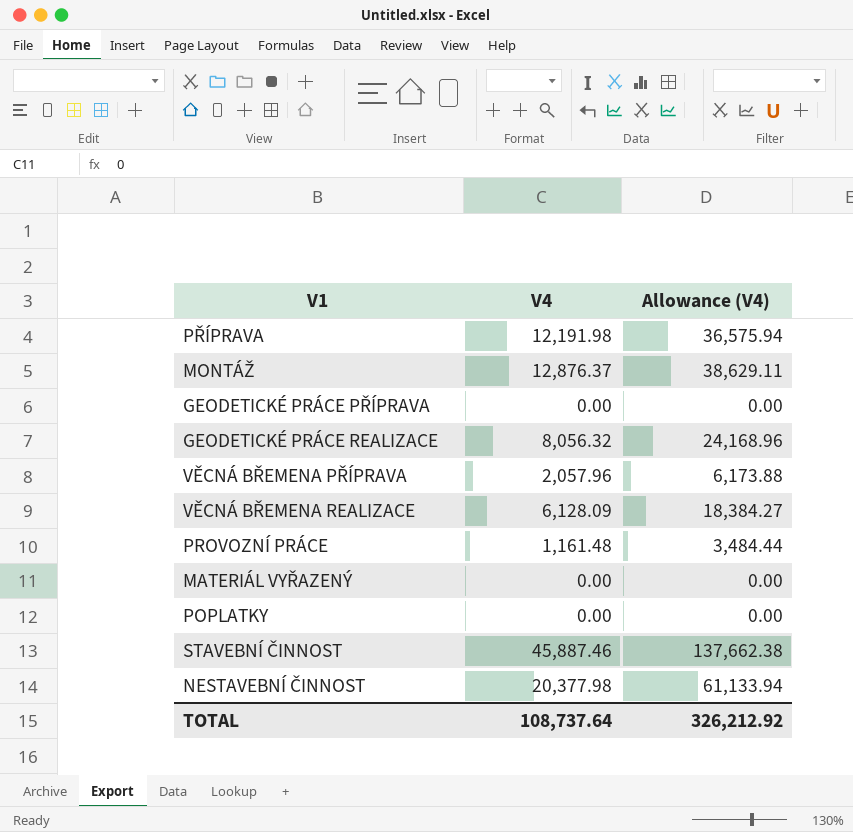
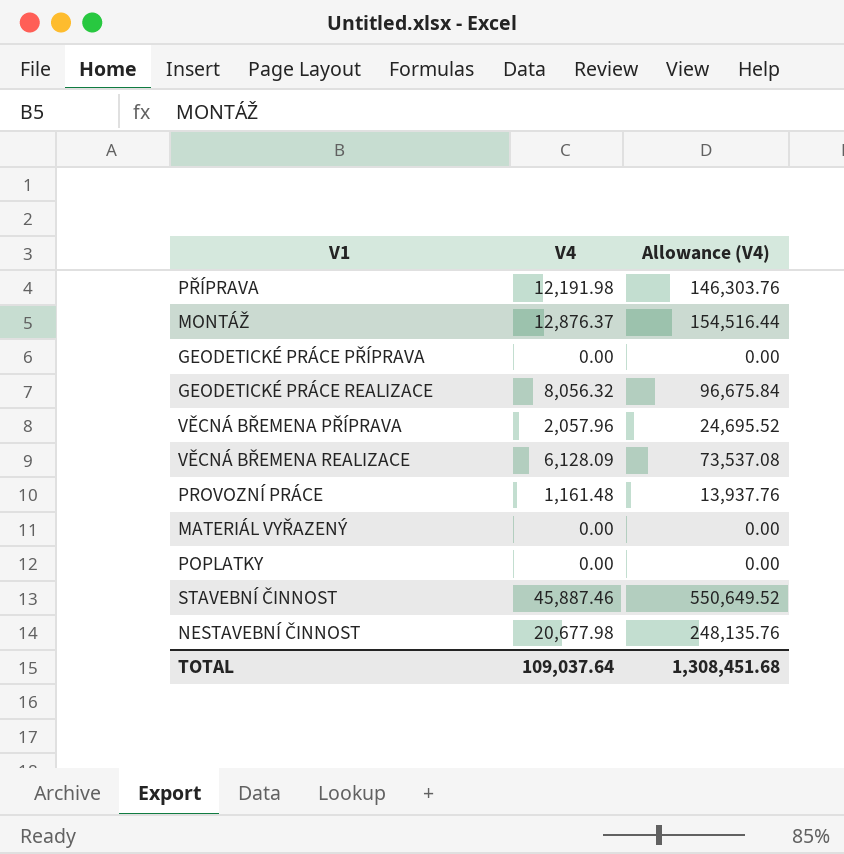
column Allowance (V4) | formula: [V4] * 3 -> [V4] * 12
NESTAVEBNÍ ČINNOST | V4: 20,377.98 -> 20,677.98
TOTAL | V4: 108,737.64 -> 109,037.64
TOTAL | Allowance (V4): 326,212.92 -> 1,308,451.68

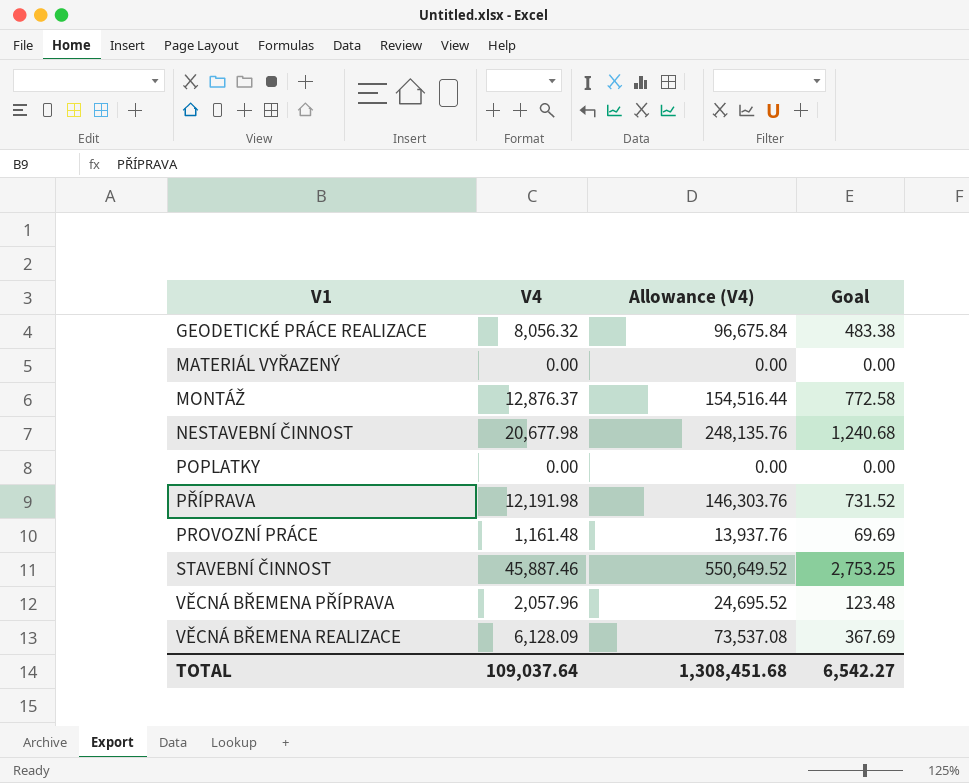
row order: none -> V1 ascending
column Goal | formula: none -> [V4] * 0.06
row GEODETICKÉ PRÁCE PŘÍPRAVA: 0.00 | 0.00 -> none

